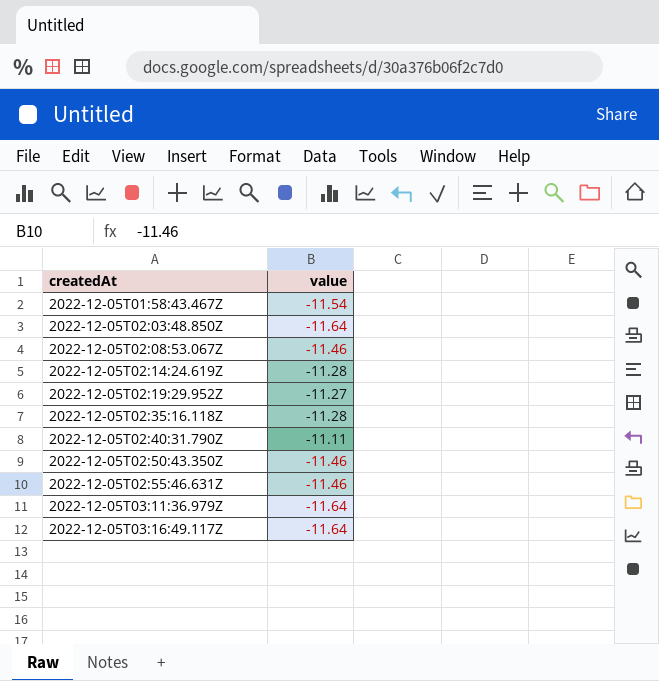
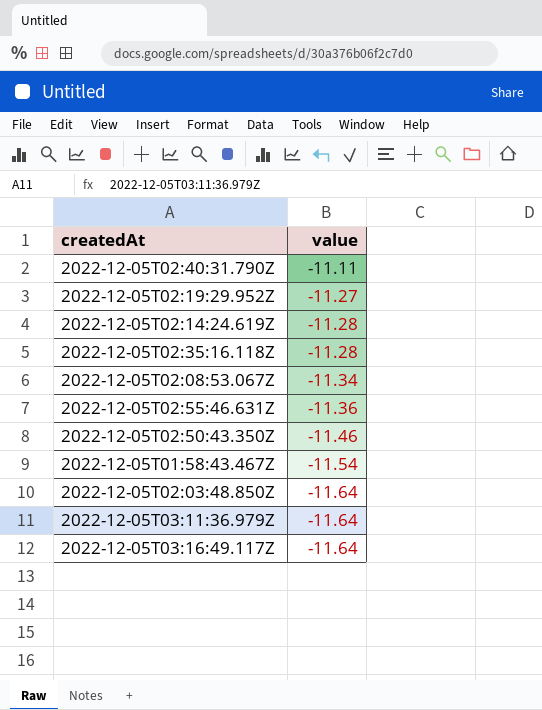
row order: createdAt ascending -> value descending
2022-12-05T02:08:53.067Z | value: -11.46 -> -11.34
2022-12-05T02:55:46.631Z | value: -11.46 -> -11.36

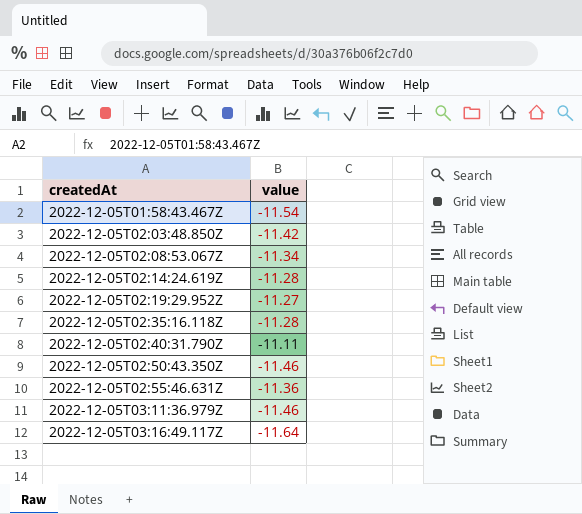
row order: value descending -> createdAt ascending
2022-12-05T02:03:48.850Z | value: -11.64 -> -11.42
2022-12-05T03:11:36.979Z | value: -11.64 -> -11.46

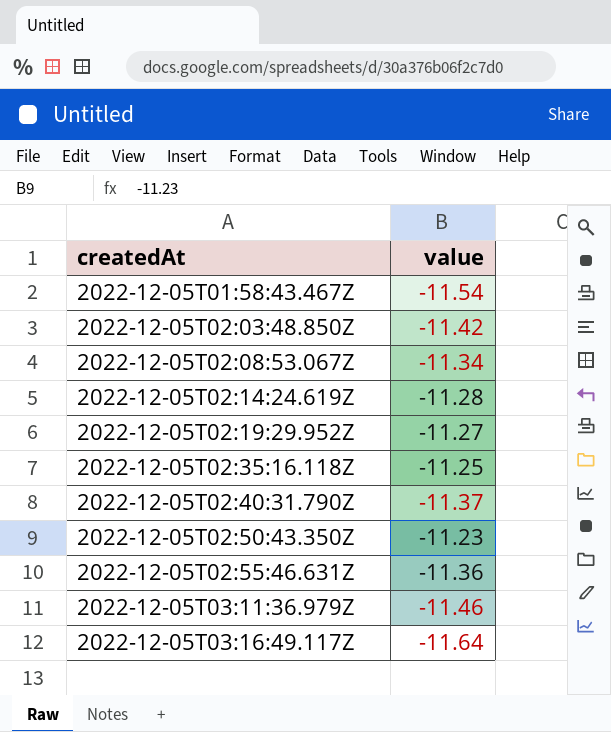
2022-12-05T02:35:16.118Z | value: -11.28 -> -11.25
2022-12-05T02:40:31.790Z | value: -11.11 -> -11.37
2022-12-05T02:50:43.350Z | value: -11.46 -> -11.23

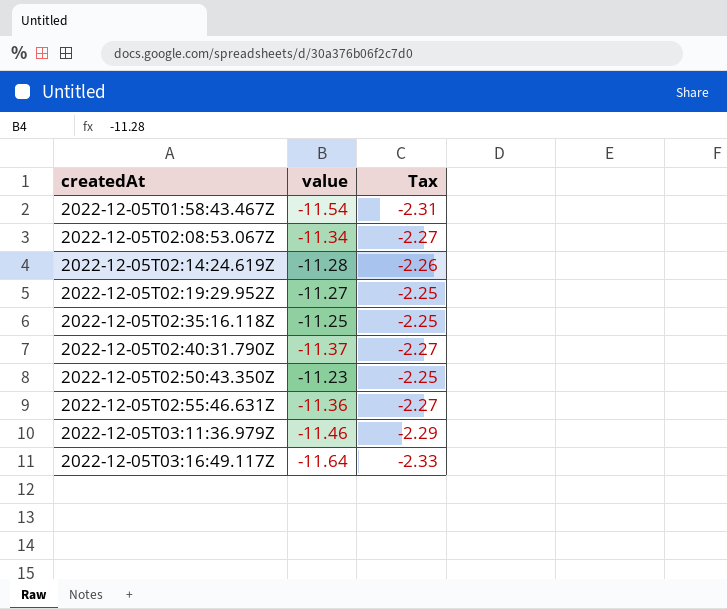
column Tax | formula: none -> [value] * 0.2
row 2022-12-05T02:03:48.850Z: -11.42 -> none

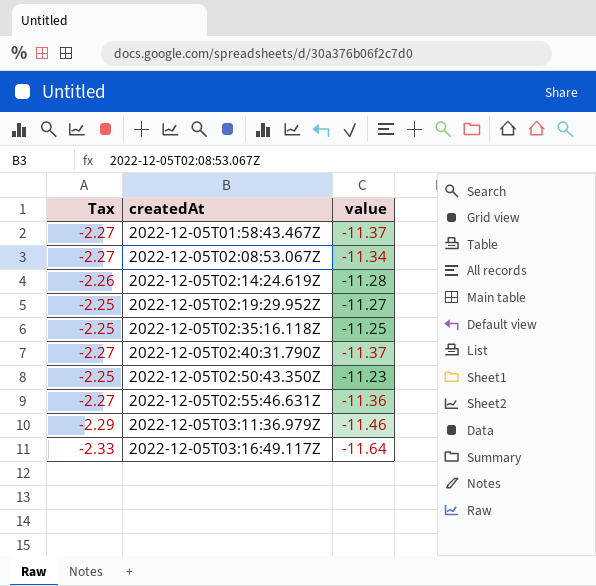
column Tax | position: 3 -> 1
2022-12-05T01:58:43.467Z | Tax: -2.31 -> -2.27
2022-12-05T01:58:43.467Z | value: -11.54 -> -11.37

